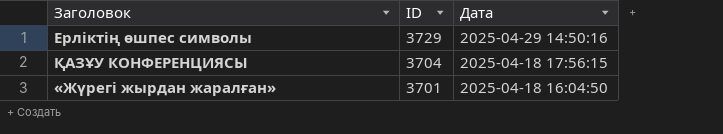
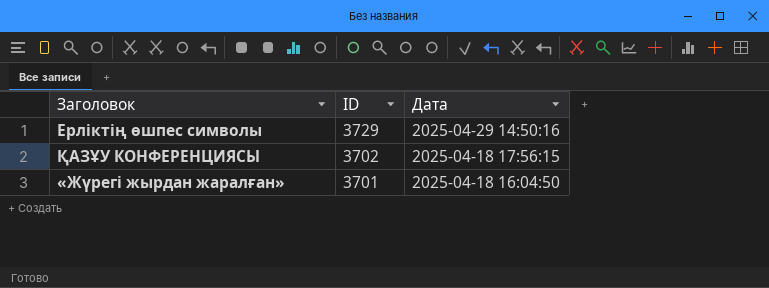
ҚАЗҰУ КОНФЕРЕНЦИЯСЫ | ID: 3704 -> 3702

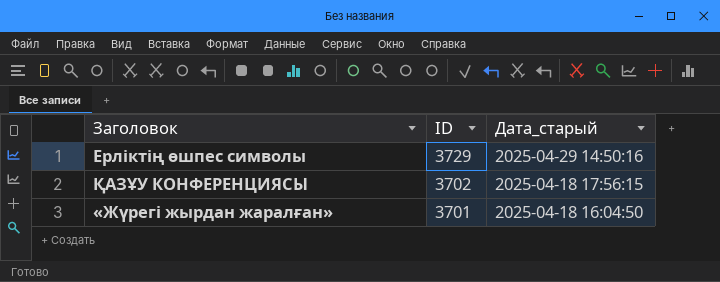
column name: Дата -> Дата_старый

